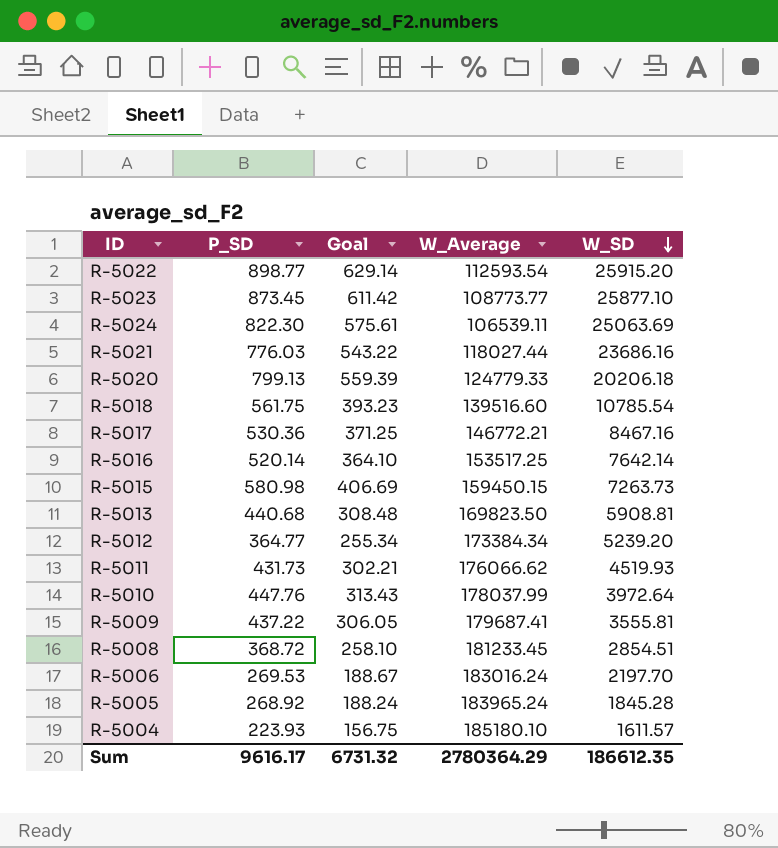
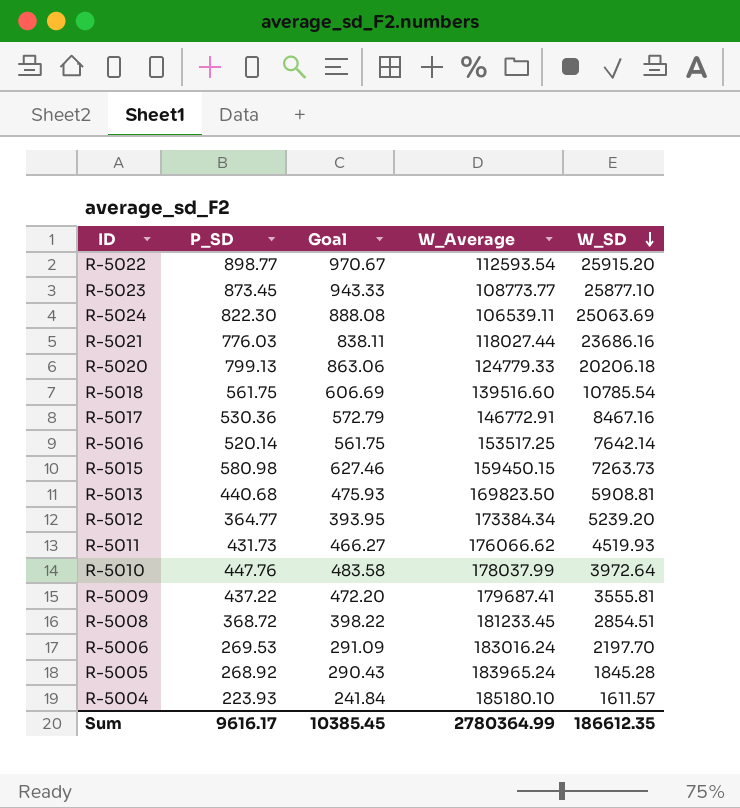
column Goal | formula: [P_SD] * 0.7 -> [P_SD] * 1.08
R-5017 | W_Average: 146772.21 -> 146772.91
Sum | Goal: 6731.32 -> 10385.45
Sum | W_Average: 2780364.29 -> 2780364.99

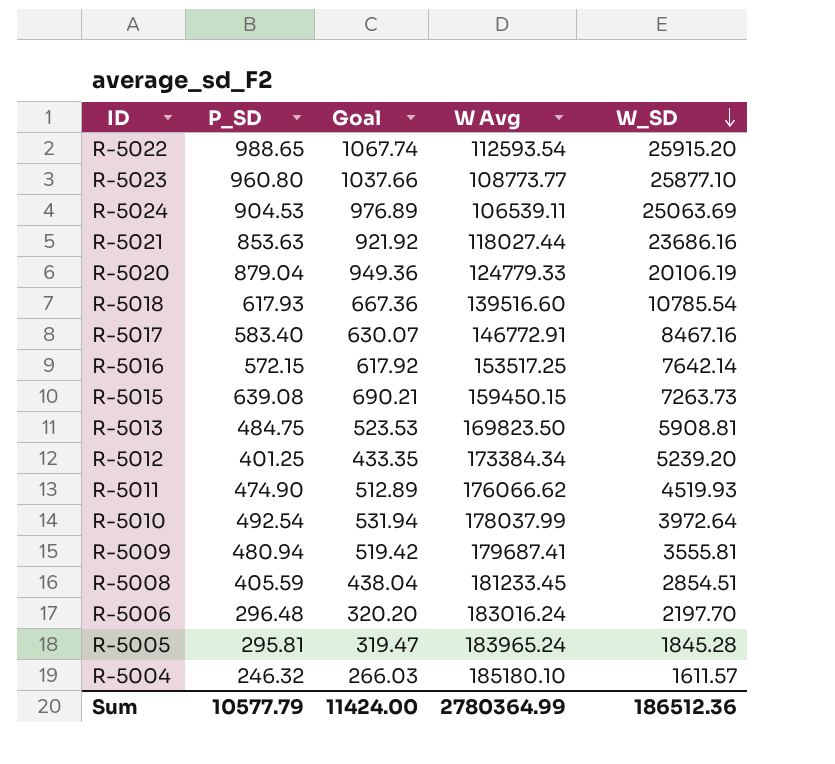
column name: W_Average -> W Avg
R-5022 | P_SD: 898.77 -> 988.65
R-5022 | Goal: 970.67 -> 1067.74
R-5023 | P_SD: 873.45 -> 960.80
R-5023 | Goal: 943.33 -> 1037.66
R-5024 | P_SD: 822.30 -> 904.53
R-5024 | Goal: 888.08 -> 976.89
R-5021 | P_SD: 776.03 -> 853.63
R-5021 | Goal: 838.11 -> 921.92
R-5020 | P_SD: 799.13 -> 879.04
R-5020 | Goal: 863.06 -> 949.36
R-5020 | W_SD: 20206.18 -> 20106.19
R-5018 | P_SD: 561.75 -> 617.93
R-5018 | Goal: 606.69 -> 667.36
R-5017 | P_SD: 530.36 -> 583.40
R-5017 | Goal: 572.79 -> 630.07
R-5016 | P_SD: 520.14 -> 572.15
R-5016 | Goal: 561.75 -> 617.92
R-5015 | P_SD: 580.98 -> 639.08
R-5015 | Goal: 627.46 -> 690.21
R-5013 | P_SD: 440.68 -> 484.75
R-5013 | Goal: 475.93 -> 523.53
R-5012 | P_SD: 364.77 -> 401.25
R-5012 | Goal: 393.95 -> 433.35
R-5011 | P_SD: 431.73 -> 474.90
R-5011 | Goal: 466.27 -> 512.89
R-5010 | P_SD: 447.76 -> 492.54
R-5010 | Goal: 483.58 -> 531.94
R-5009 | P_SD: 437.22 -> 480.94
R-5009 | Goal: 472.20 -> 519.42
R-5008 | P_SD: 368.72 -> 405.59
R-5008 | Goal: 398.22 -> 438.04
R-5006 | P_SD: 269.53 -> 296.48
R-5006 | Goal: 291.09 -> 320.20
R-5005 | P_SD: 268.92 -> 295.81
R-5005 | Goal: 290.43 -> 319.47
R-5004 | P_SD: 223.93 -> 246.32
R-5004 | Goal: 241.84 -> 266.03
Sum | P_SD: 9616.17 -> 10577.79
Sum | Goal: 10385.45 -> 11424.00
Sum | W_SD: 186612.35 -> 186512.36

